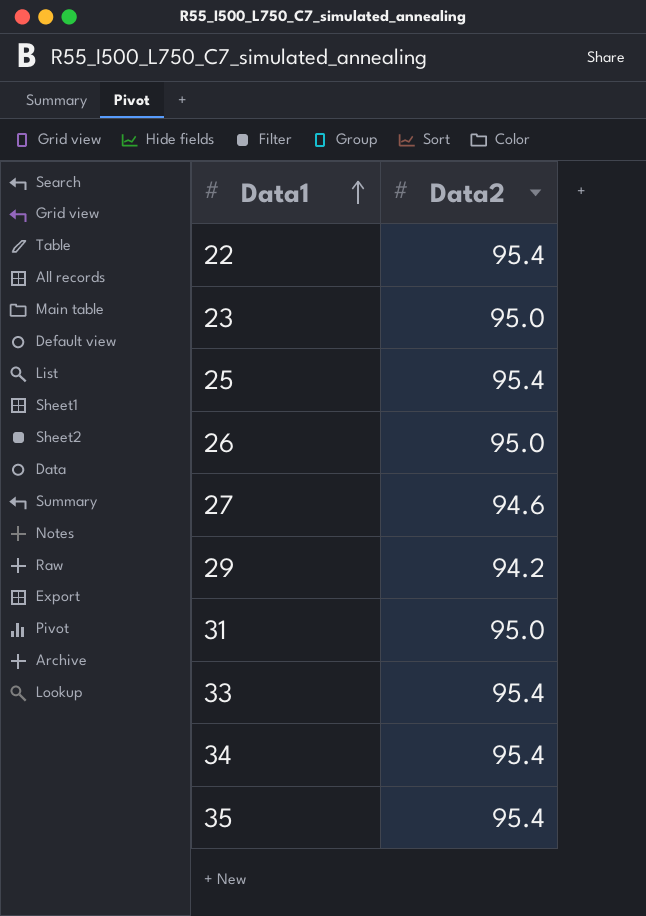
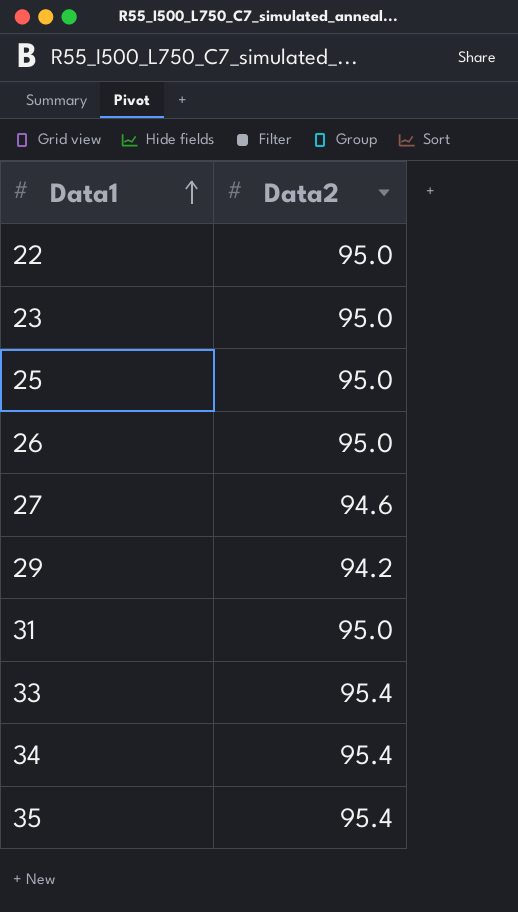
22 | Data2: 95.4 -> 95.0
25 | Data2: 95.4 -> 95.0

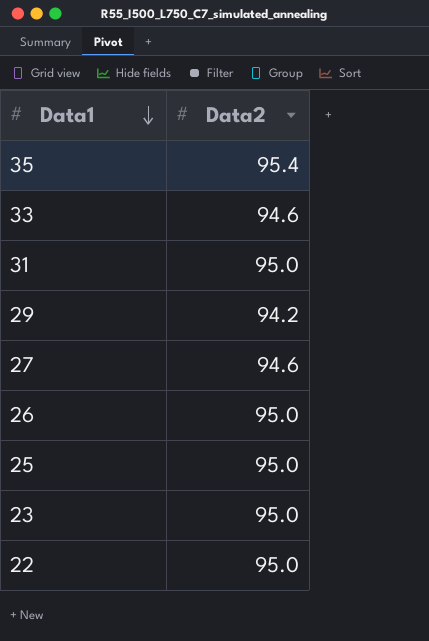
row order: Data1 ascending -> Data1 descending
row 34: 95.4 -> none
33 | Data2: 95.4 -> 94.6

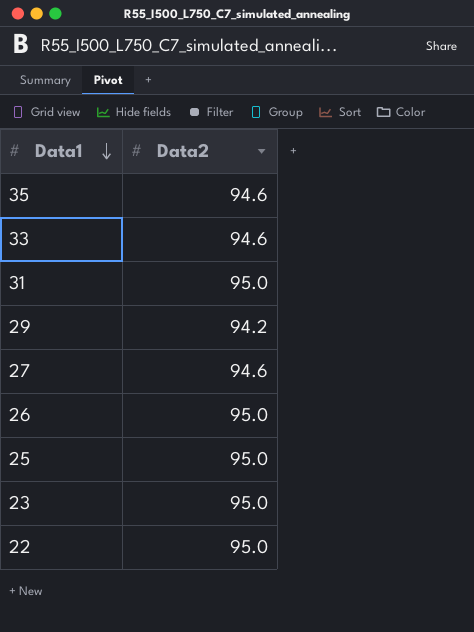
35 | Data2: 95.4 -> 94.6

